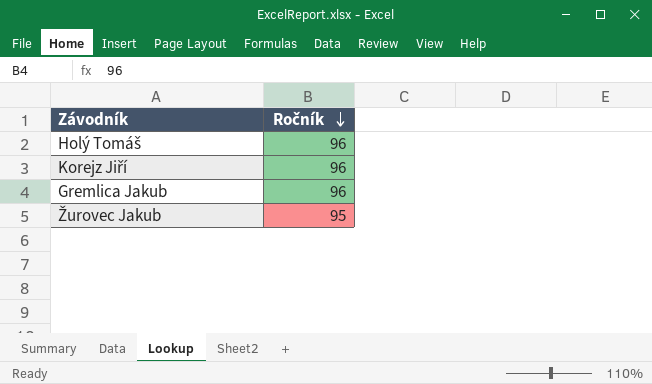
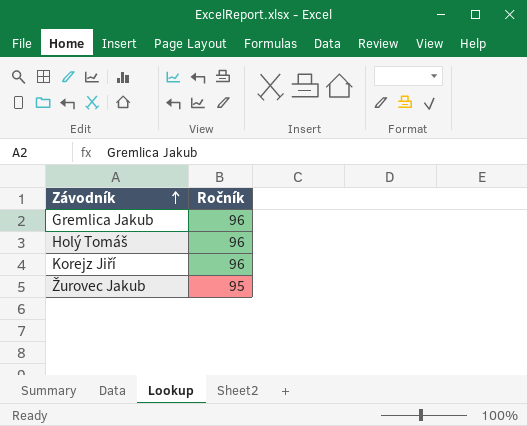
row order: Ročník descending -> Závodník ascending

